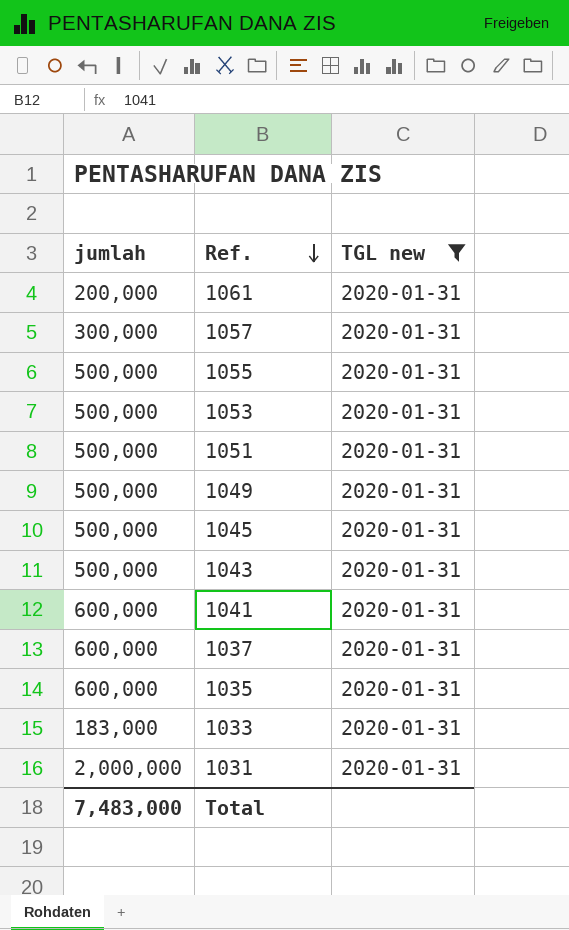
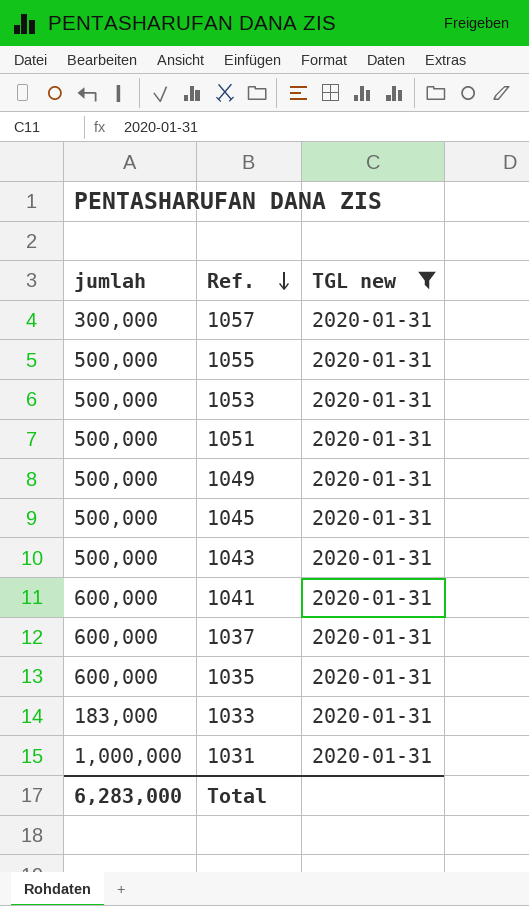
row 1061: 200,000 | 2020-01-31 -> none
1031 | jumlah: 2,000,000 -> 1,000,000
Total | jumlah: 7,483,000 -> 6,283,000

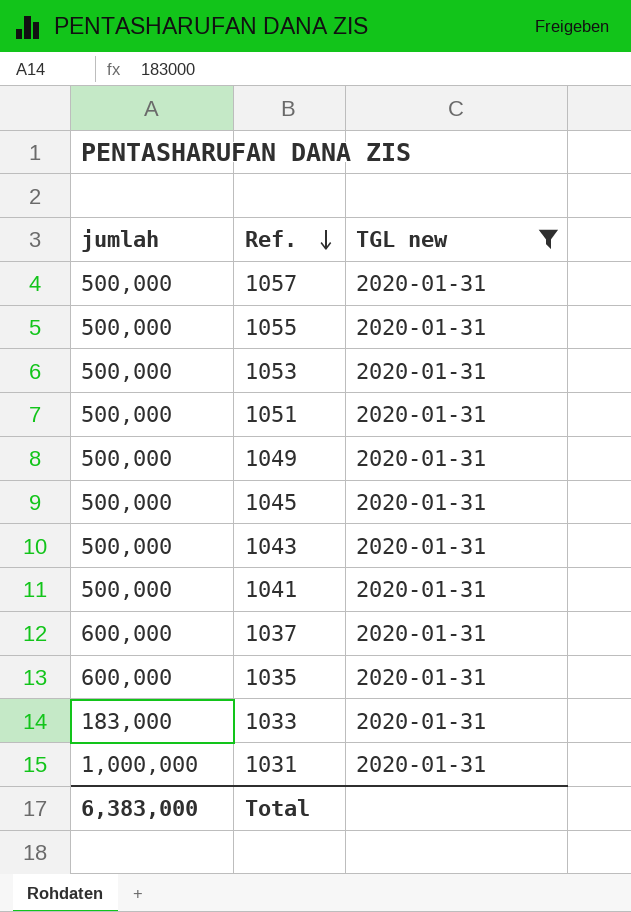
1057 | jumlah: 300,000 -> 500,000
1041 | jumlah: 600,000 -> 500,000
Total | jumlah: 6,283,000 -> 6,383,000

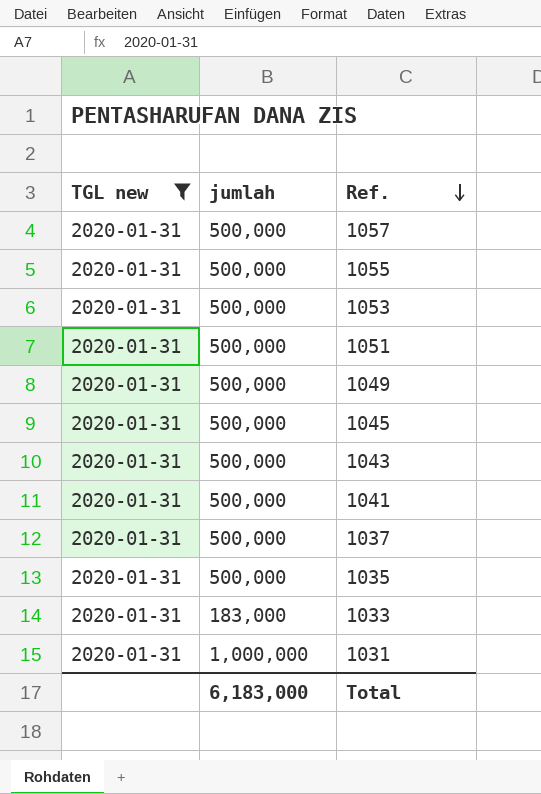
column TGL new | position: 3 -> 1
1037 | jumlah: 600,000 -> 500,000
1035 | jumlah: 600,000 -> 500,000
Total | jumlah: 6,383,000 -> 6,183,000

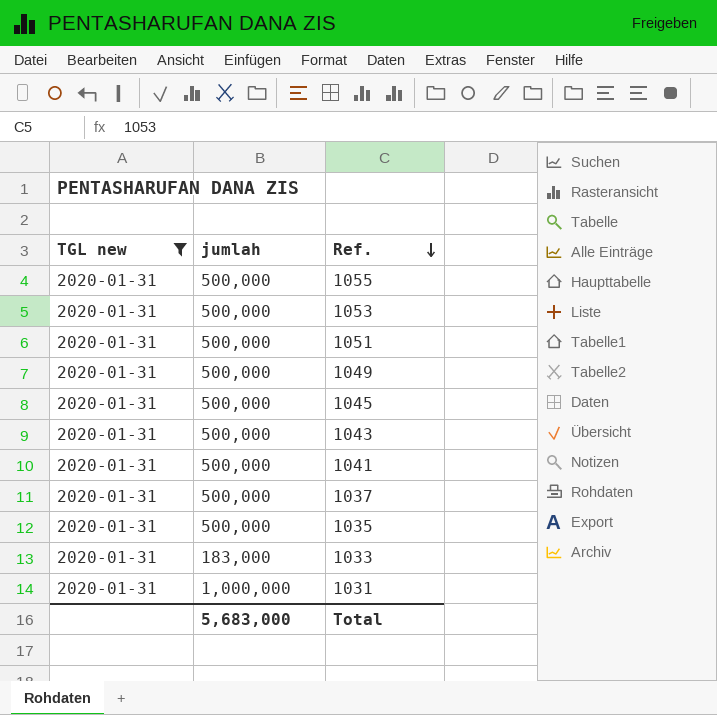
row 1057: 2020-01-31 | 500,000 -> none
Total | jumlah: 6,183,000 -> 5,683,000

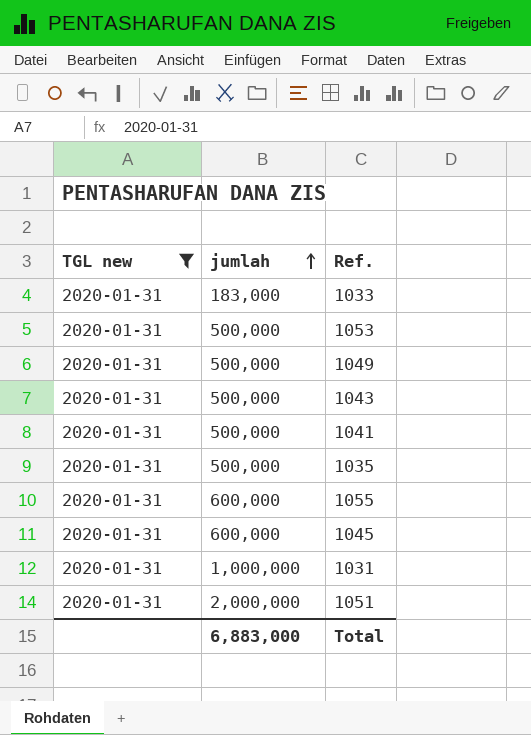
row order: Ref. descending -> jumlah ascending
row 1037: 2020-01-31 | 500,000 -> none
1055 | jumlah: 500,000 -> 600,000
1045 | jumlah: 500,000 -> 600,000
1051 | jumlah: 500,000 -> 2,000,000
Total | jumlah: 5,683,000 -> 6,883,000

